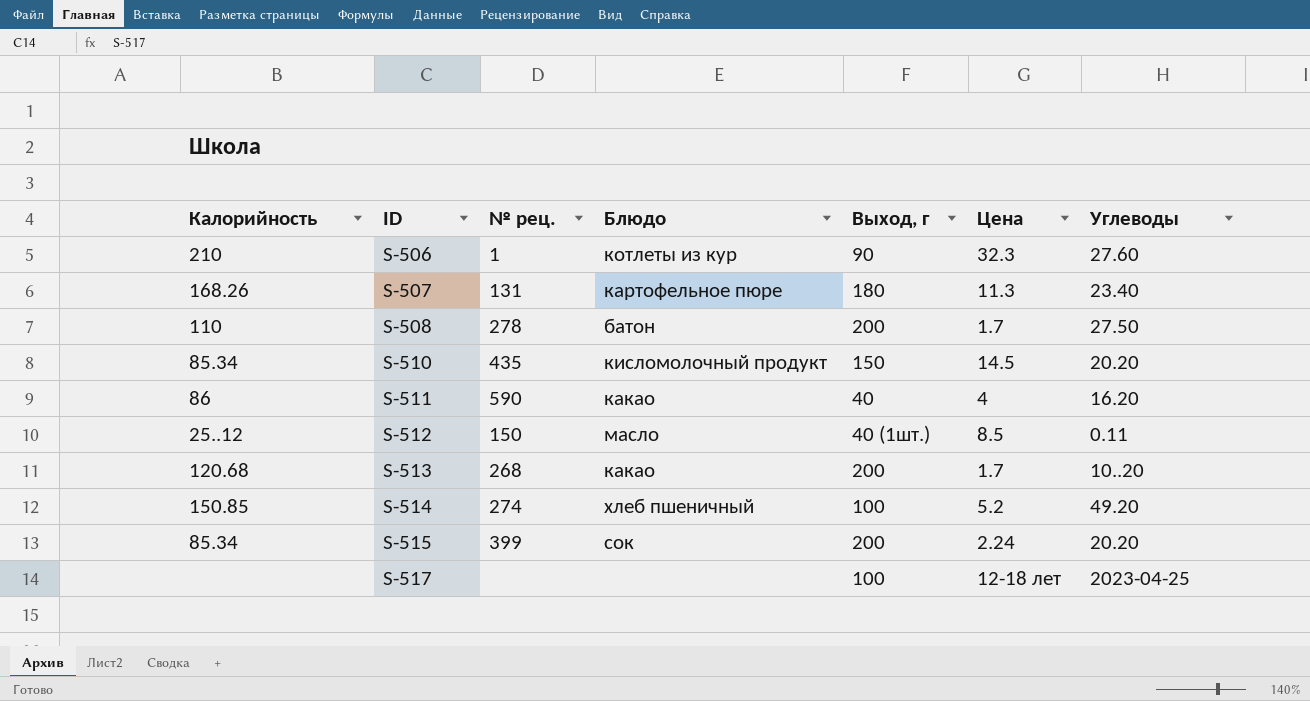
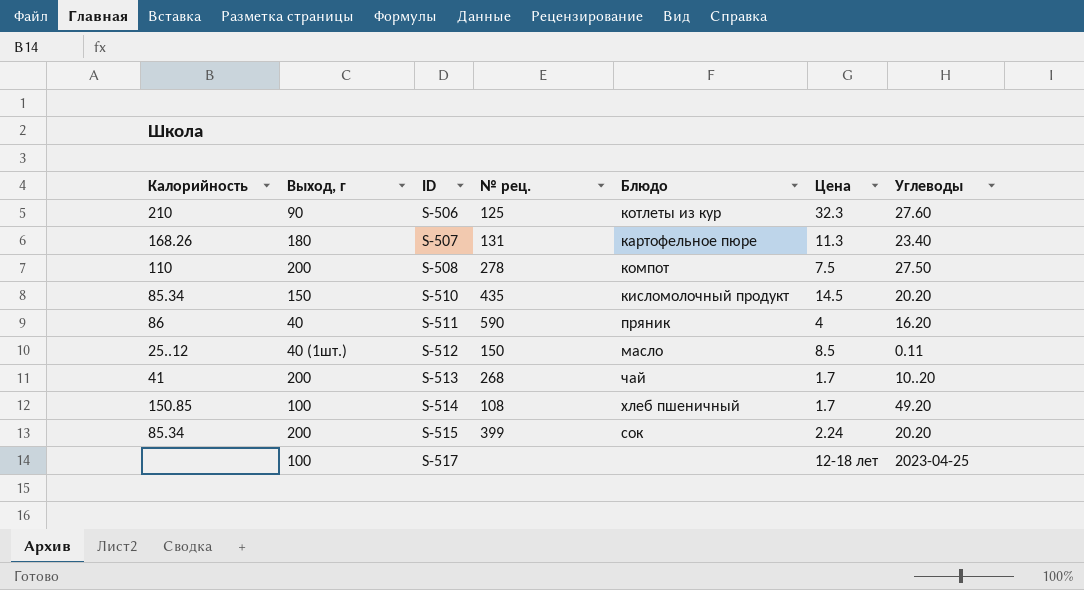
column Выход, г | position: 5 -> 2
S-506 | № рец.: 1 -> 125
S-508 | Блюдо: батон -> компот
S-508 | Цена: 1.7 -> 7.5
S-511 | Блюдо: какао -> пряник
S-513 | Калорийность: 120.68 -> 41
S-513 | Блюдо: какао -> чай
S-514 | № рец.: 274 -> 108
S-514 | Цена: 5.2 -> 1.7

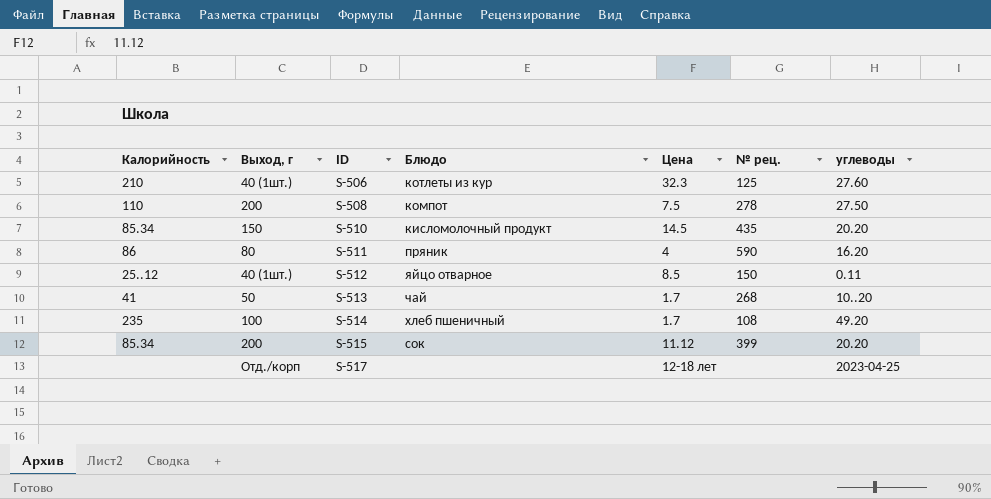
column № рец. | position: 4 -> 6
column name: Углеводы -> углеводы
row S-507: 168.26 | 180 | 131 | картофельное пюре | 11.3 | 23.40 -> none
S-506 | Выход, г: 90 -> 40 (1шт.)
S-511 | Выход, г: 40 -> 80
S-512 | Блюдо: масло -> яйцо отварное
S-513 | Выход, г: 200 -> 50
S-514 | Калорийность: 150.85 -> 235
S-515 | Цена: 2.24 -> 11.12
S-517 | Выход, г: 100 -> Отд./корп

